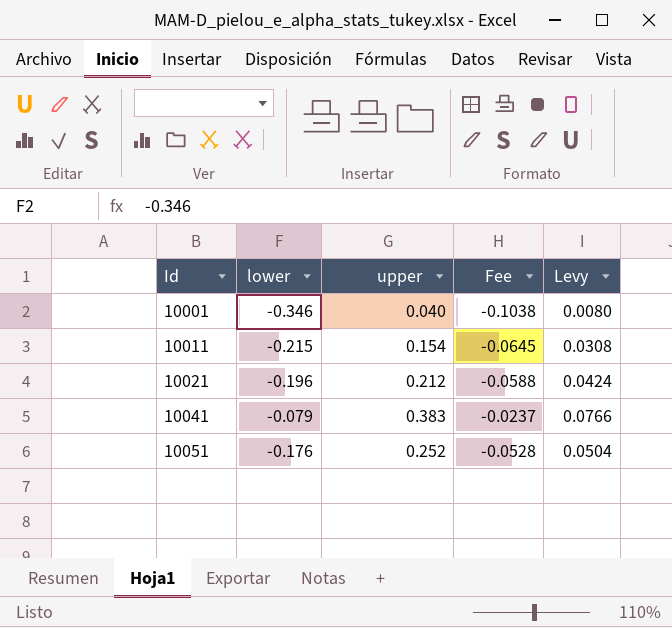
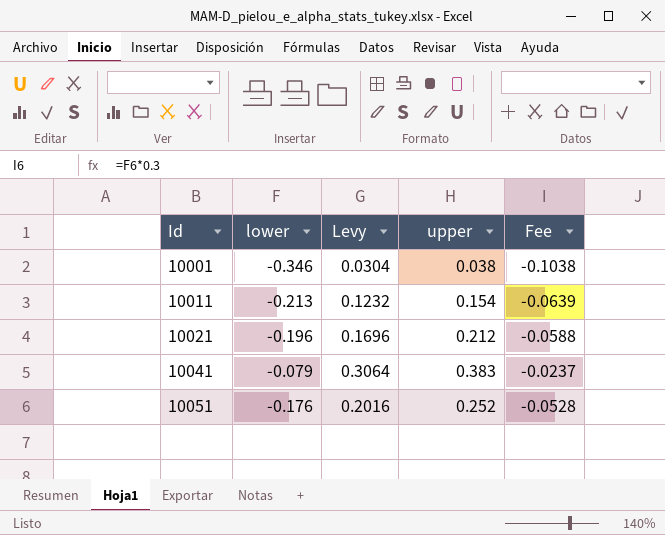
column Levy | formula: [upper] * 0.2 -> [upper] * 0.8
column Levy | position: 5 -> 3
10001 | upper: 0.040 -> 0.038
10011 | lower: -0.215 -> -0.213
10011 | Fee: -0.0645 -> -0.0639

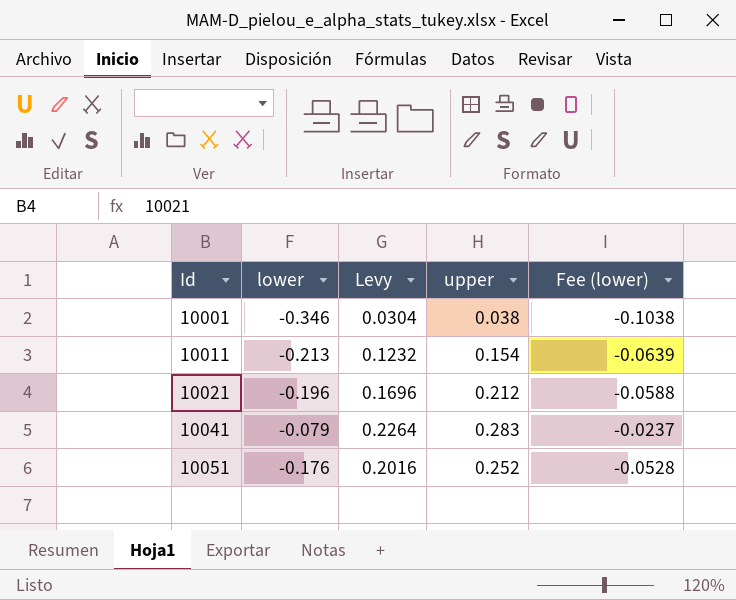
column name: Fee -> Fee (lower)
10041 | Levy: 0.3064 -> 0.2264
10041 | upper: 0.383 -> 0.283

